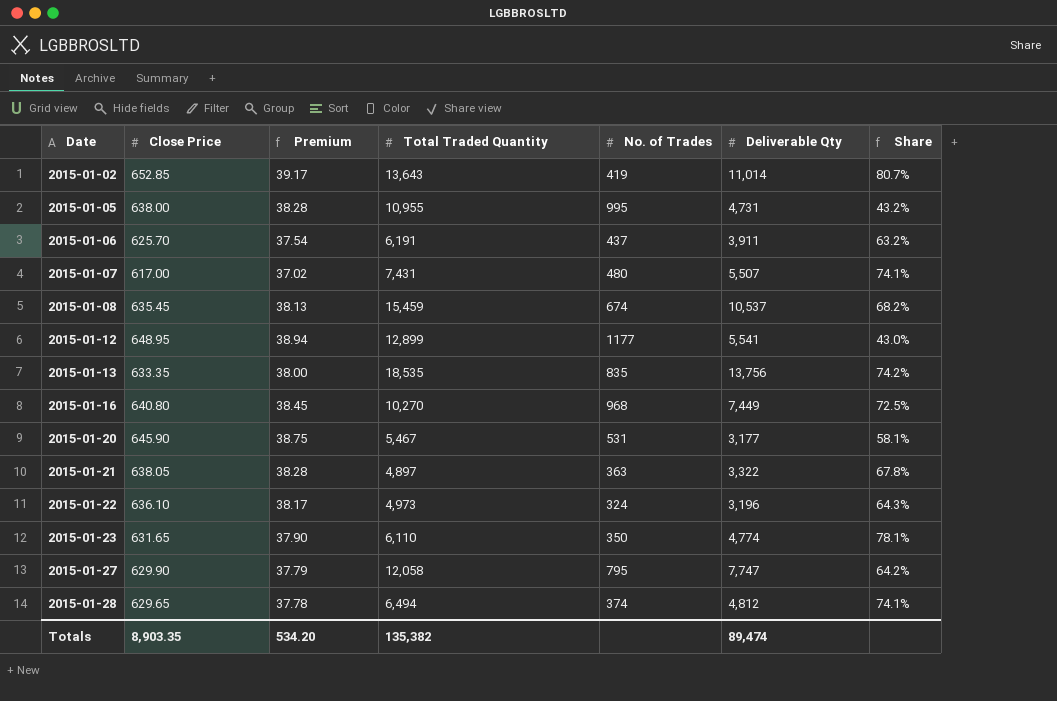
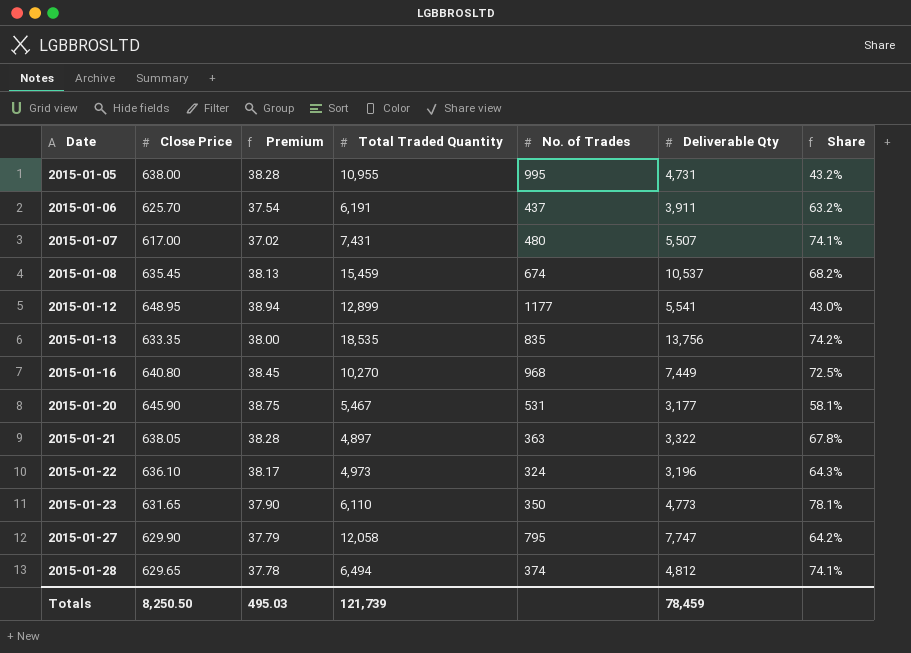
row 2015-01-02: 652.85 | 39.17 | 13,643 | 419 | 11,014 | 80.7% -> none
2015-01-23 | Deliverable Qty: 4,774 -> 4,773
Totals | Close Price: 8,903.35 -> 8,250.50
Totals | Premium: 534.20 -> 495.03
Totals | Total Traded Quantity: 135,382 -> 121,739
Totals | Deliverable Qty: 89,474 -> 78,459

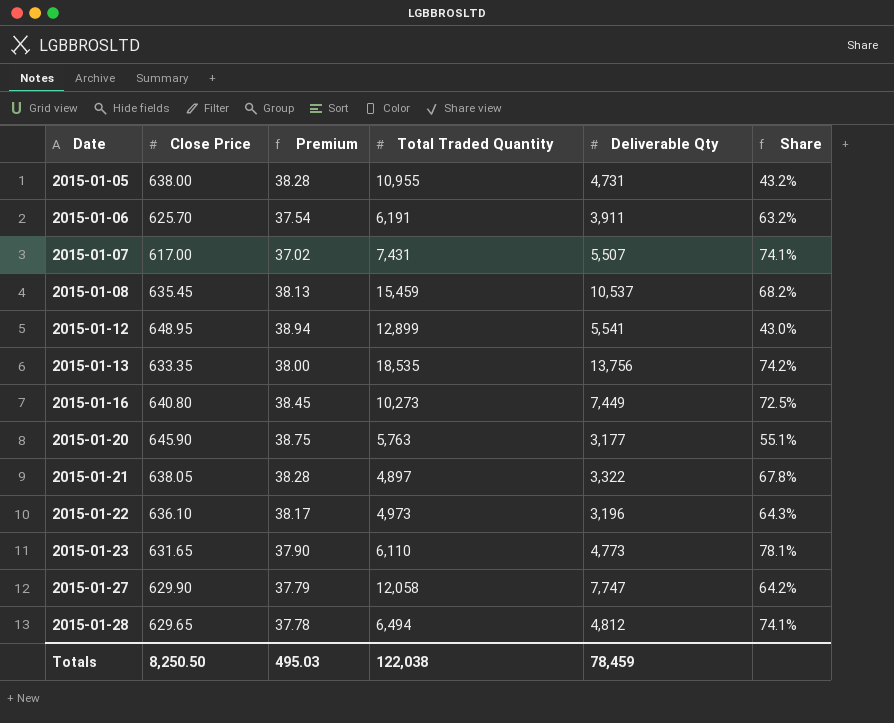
column No. of Trades | position: 5 -> none
2015-01-16 | Total Traded Quantity: 10,270 -> 10,273
2015-01-20 | Total Traded Quantity: 5,467 -> 5,763
2015-01-20 | Share: 58.1% -> 55.1%
Totals | Total Traded Quantity: 121,739 -> 122,038

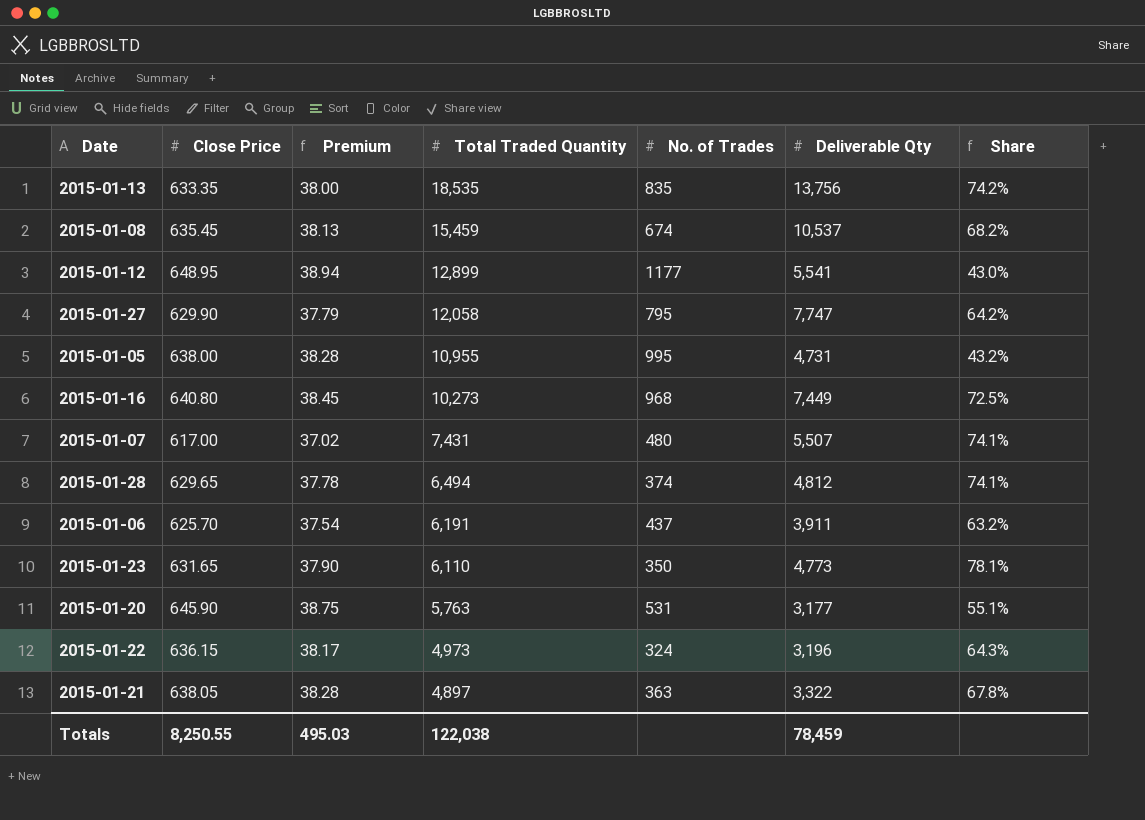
row order: Date ascending -> Total Traded Quantity descending
column No. of Trades | position: none -> 5
2015-01-22 | Close Price: 636.10 -> 636.15
Totals | Close Price: 8,250.50 -> 8,250.55

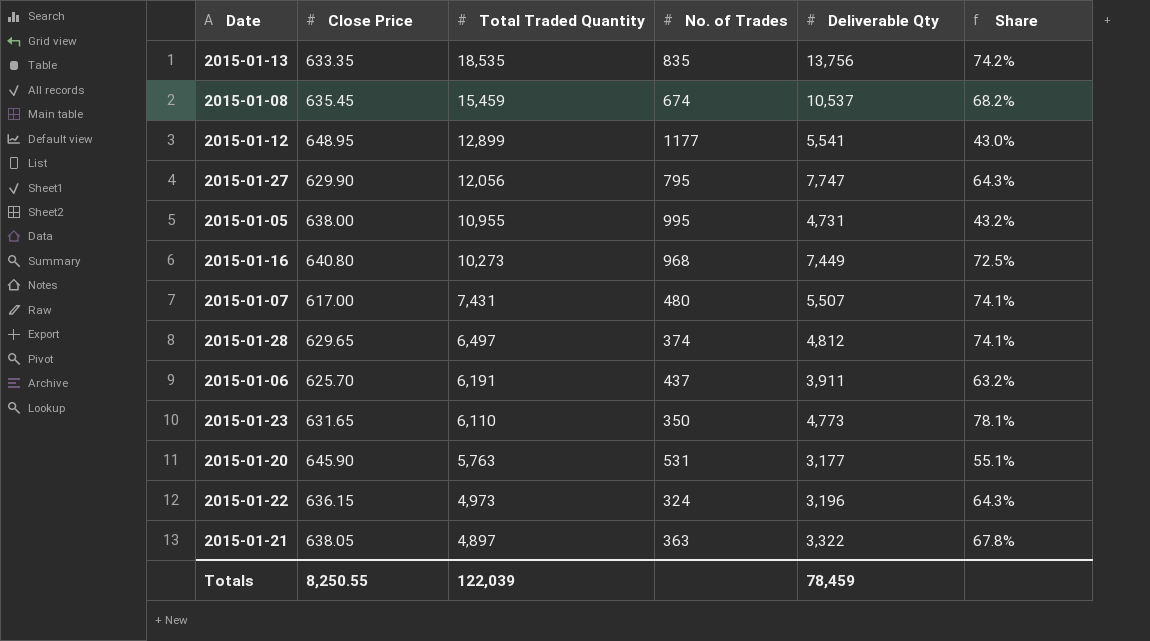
column Premium | formula: [Close Price] * 0.06 -> none
2015-01-27 | Total Traded Quantity: 12,058 -> 12,056
2015-01-27 | Share: 64.2% -> 64.3%
2015-01-28 | Total Traded Quantity: 6,494 -> 6,497
Totals | Total Traded Quantity: 122,038 -> 122,039

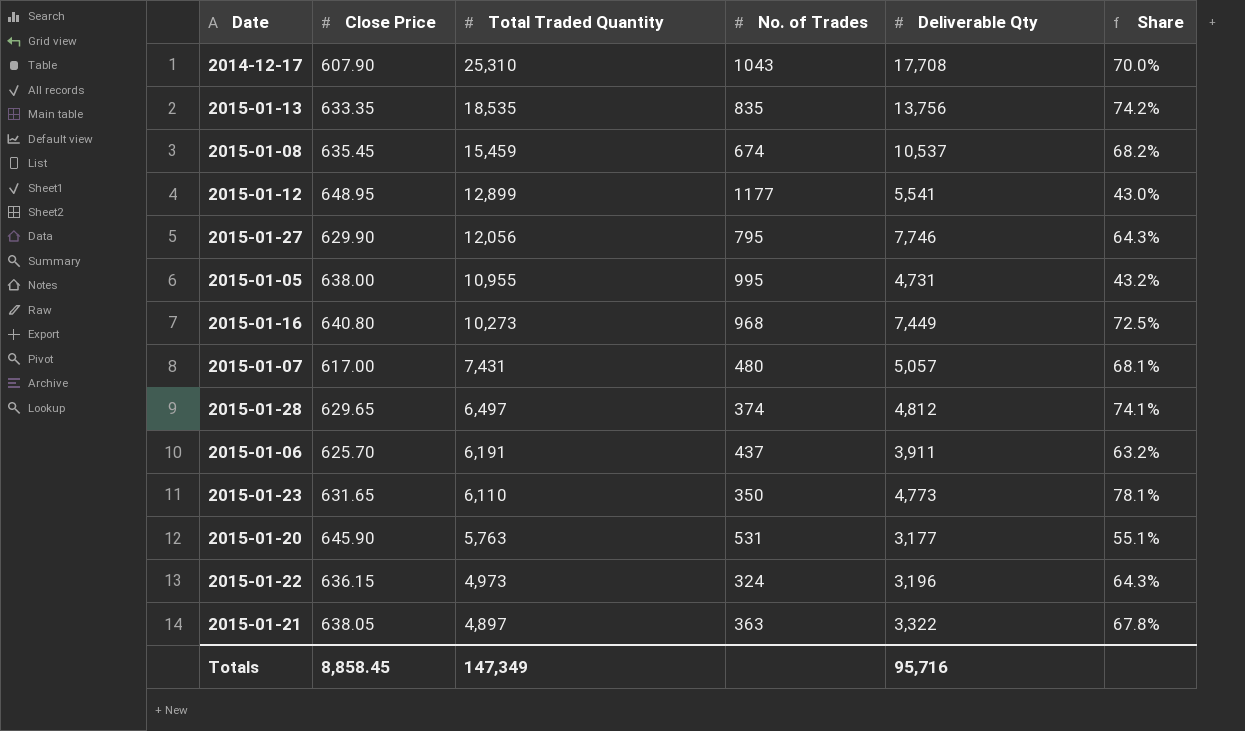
row 2014-12-17: none -> 607.90 | 25,310 | 1043 | 17,708 | 70.0%
2015-01-27 | Deliverable Qty: 7,747 -> 7,746
2015-01-07 | Deliverable Qty: 5,507 -> 5,057
2015-01-07 | Share: 74.1% -> 68.1%
Totals | Close Price: 8,250.55 -> 8,858.45
Totals | Total Traded Quantity: 122,039 -> 147,349
Totals | Deliverable Qty: 78,459 -> 95,716

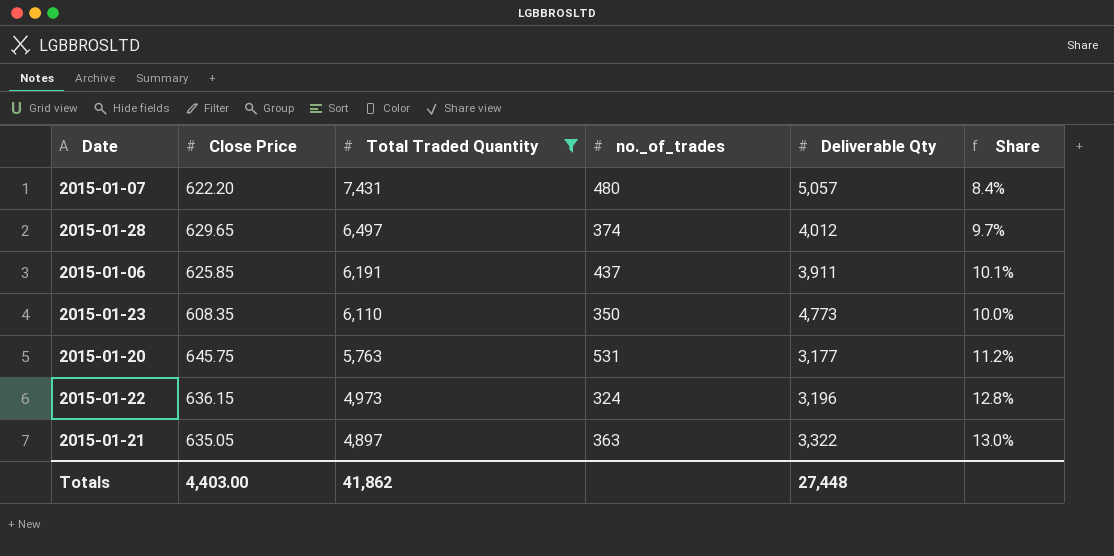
filter: none -> Total Traded Quantity <= 7,431
column name: No. of Trades -> no._of_trades
column Share | formula: [Deliverable Qty] / [Total Traded Quantity] -> [Close Price] / [Total Traded Quantity]
2015-01-07 | Close Price: 617.00 -> 622.20
2015-01-28 | Deliverable Qty: 4,812 -> 4,012
2015-01-06 | Close Price: 625.70 -> 625.85
2015-01-23 | Close Price: 631.65 -> 608.35
2015-01-20 | Close Price: 645.90 -> 645.75
2015-01-21 | Close Price: 638.05 -> 635.05
Totals | Close Price: 8,858.45 -> 4,403.00
Totals | Total Traded Quantity: 147,349 -> 41,862
Totals | Deliverable Qty: 95,716 -> 27,448

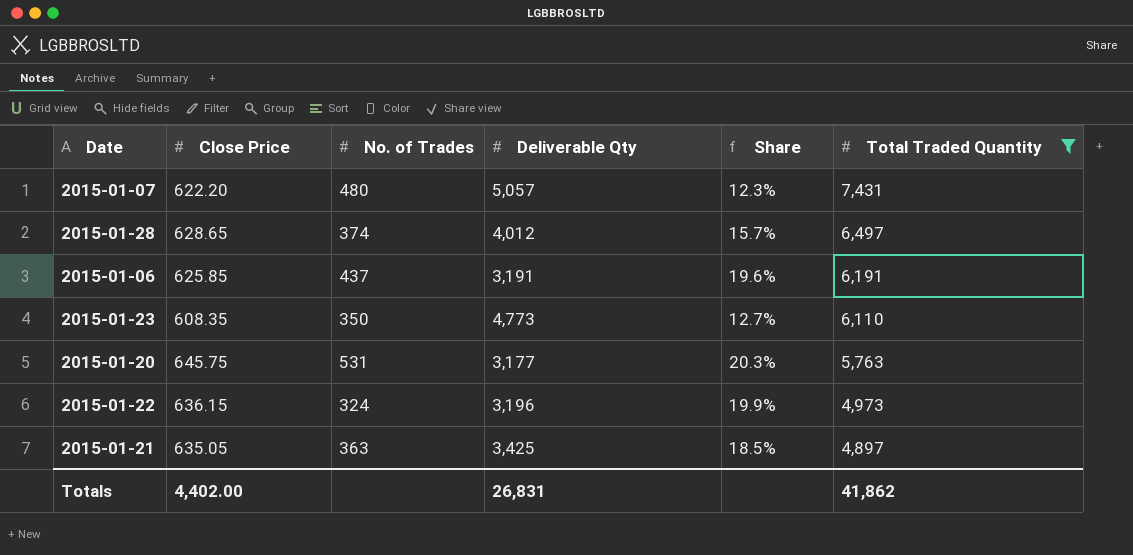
column name: no._of_trades -> No. of Trades
column Share | formula: [Close Price] / [Total Traded Quantity] -> [Close Price] / [Deliverable Qty]
column Total Traded Quantity | position: 3 -> 6
2015-01-28 | Close Price: 629.65 -> 628.65
2015-01-06 | Deliverable Qty: 3,911 -> 3,191
2015-01-21 | Deliverable Qty: 3,322 -> 3,425
Totals | Close Price: 4,403.00 -> 4,402.00
Totals | Deliverable Qty: 27,448 -> 26,831

